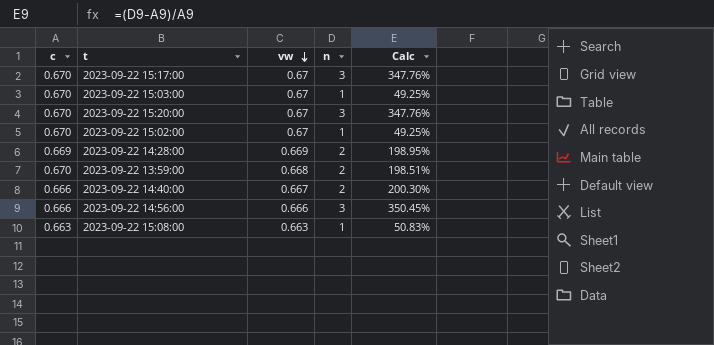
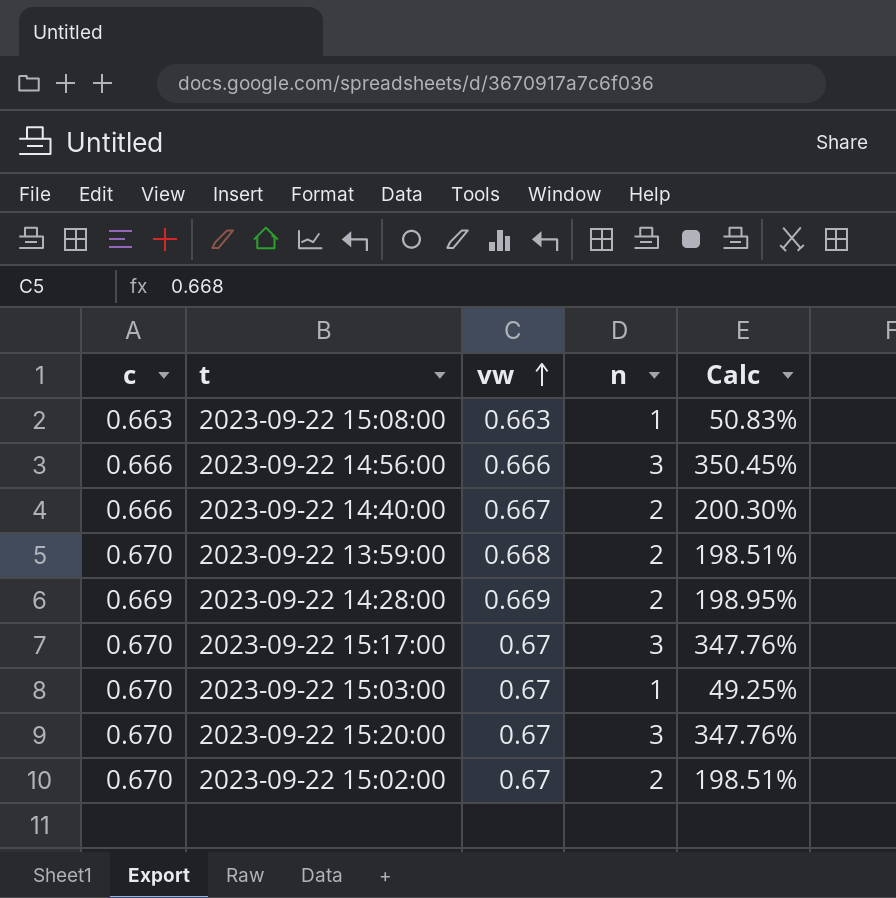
row order: vw descending -> vw ascending
2023-09-22 15:02:00 | n: 1 -> 2
2023-09-22 15:02:00 | Calc: 49.25% -> 198.51%

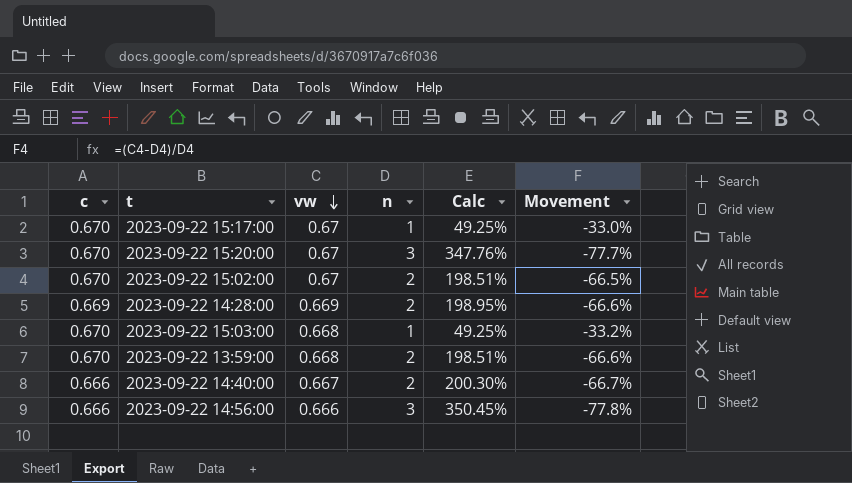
row order: vw ascending -> vw descending
column Movement | formula: none -> ([vw] - [n]) / [n]
row 2023-09-22 15:08:00: 0.663 | 0.663 | 1 | 50.83% -> none
2023-09-22 15:17:00 | n: 3 -> 1
2023-09-22 15:17:00 | Calc: 347.76% -> 49.25%
2023-09-22 15:03:00 | vw: 0.67 -> 0.668

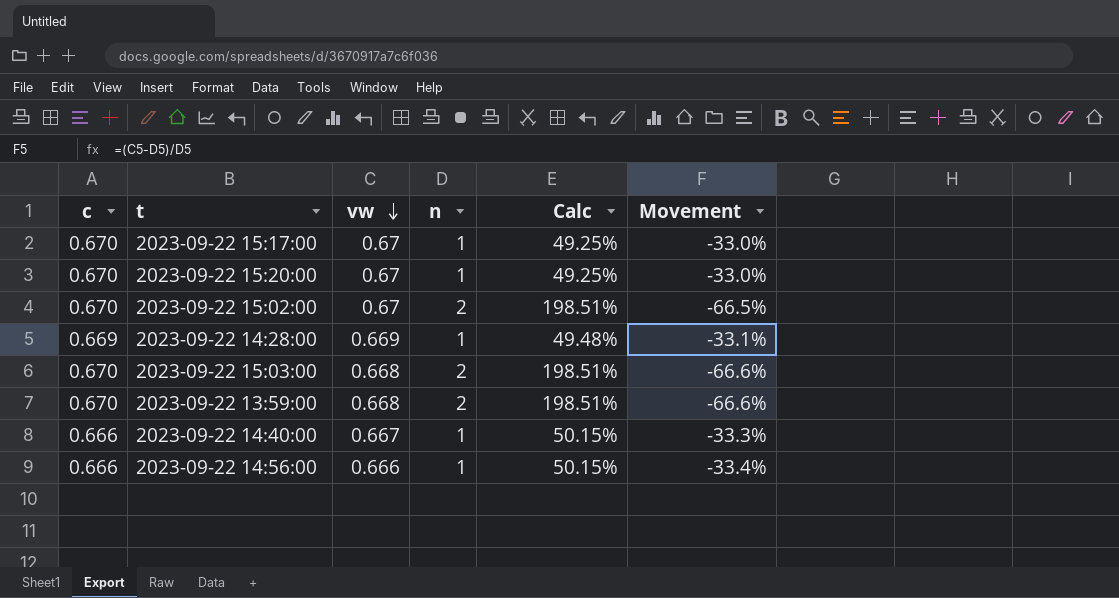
2023-09-22 15:20:00 | n: 3 -> 1
2023-09-22 15:20:00 | Calc: 347.76% -> 49.25%
2023-09-22 15:20:00 | Movement: -77.7% -> -33.0%
2023-09-22 14:28:00 | n: 2 -> 1
2023-09-22 14:28:00 | Calc: 198.95% -> 49.48%
2023-09-22 14:28:00 | Movement: -66.6% -> -33.1%
2023-09-22 15:03:00 | n: 1 -> 2
2023-09-22 15:03:00 | Calc: 49.25% -> 198.51%
2023-09-22 15:03:00 | Movement: -33.2% -> -66.6%
2023-09-22 14:40:00 | n: 2 -> 1
2023-09-22 14:40:00 | Calc: 200.30% -> 50.15%
2023-09-22 14:40:00 | Movement: -66.7% -> -33.3%
2023-09-22 14:56:00 | n: 3 -> 1
2023-09-22 14:56:00 | Calc: 350.45% -> 50.15%
2023-09-22 14:56:00 | Movement: -77.8% -> -33.4%

